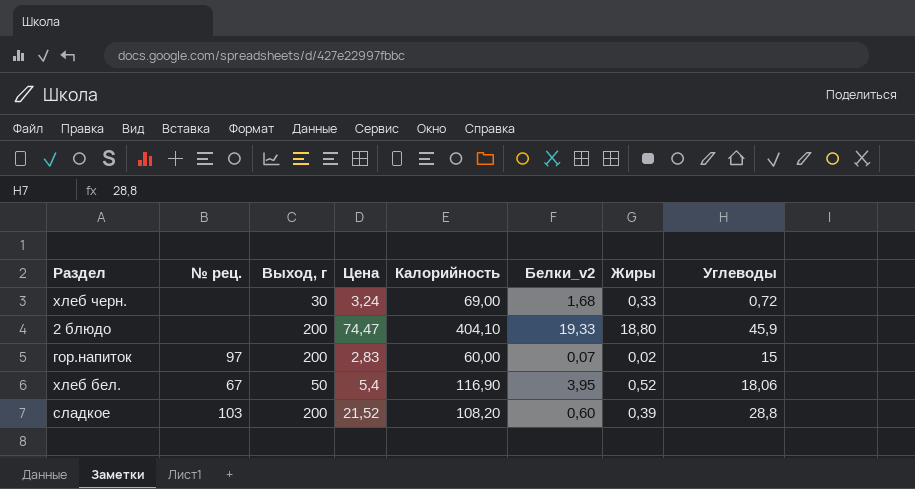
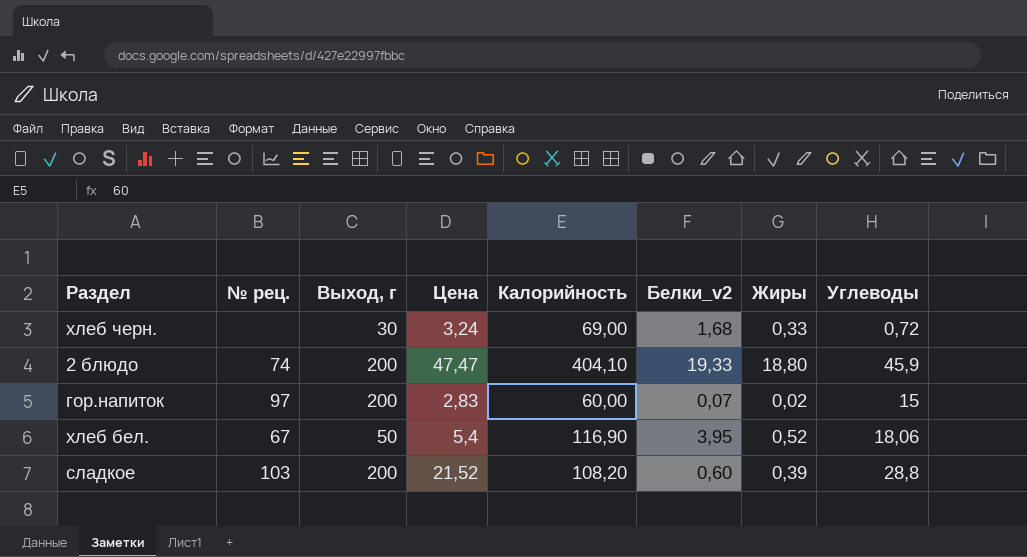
2 блюдо | № рец.: none -> 74
2 блюдо | Цена: 74,47 -> 47,47

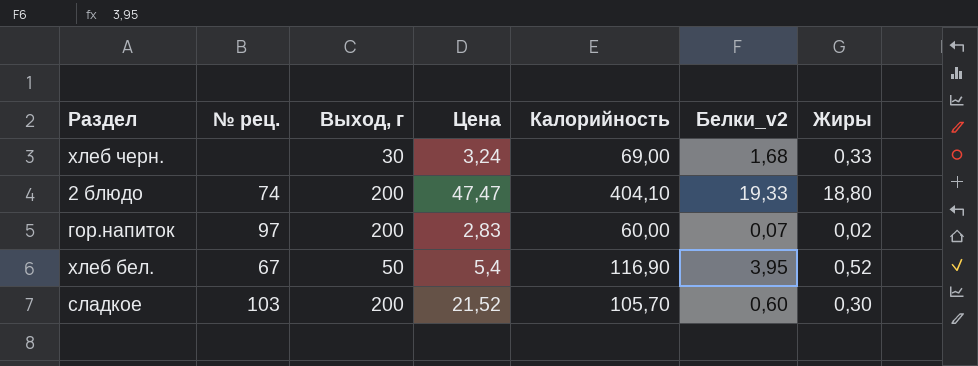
column Углеводы | position: 8 -> none
сладкое | Калорийность: 108,20 -> 105,70
сладкое | Жиры: 0,39 -> 0,30

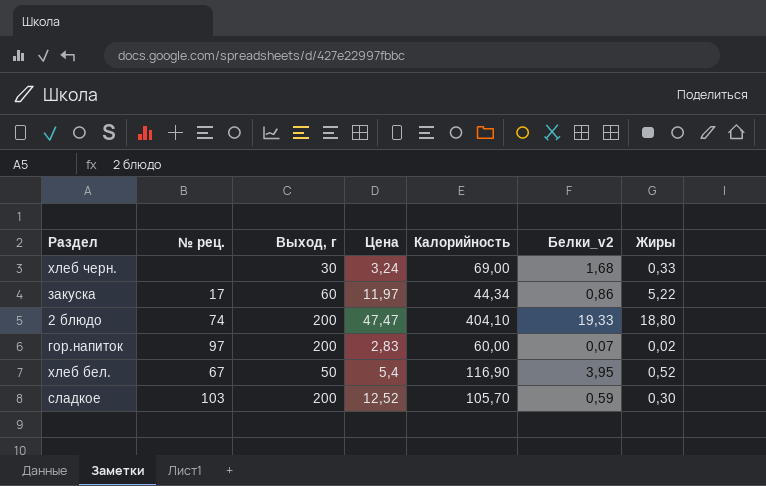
row закуска: none -> 17 | 60 | 11,97 | 44,34 | 0,86 | 5,22
сладкое | Цена: 21,52 -> 12,52
сладкое | Белки_v2: 0,60 -> 0,59

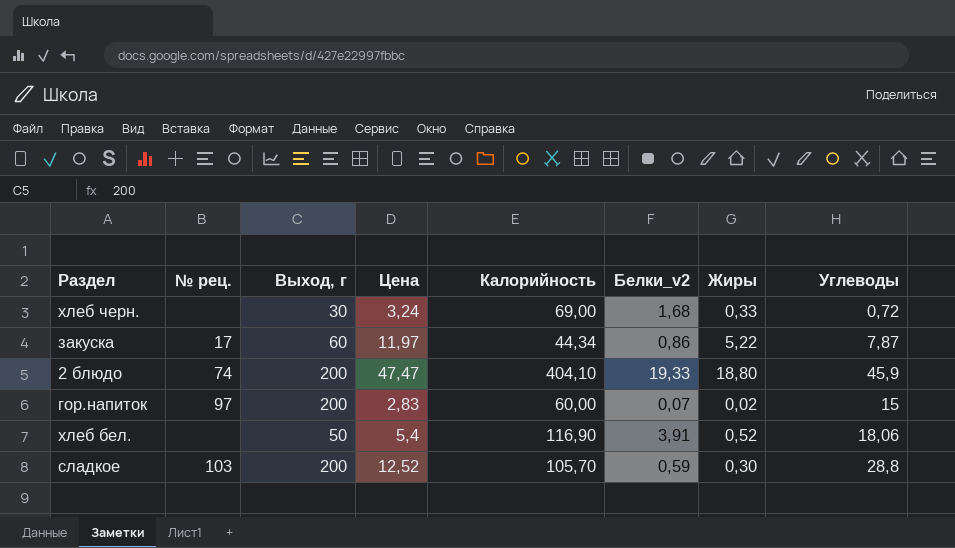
column Углеводы | position: none -> 8
хлеб бел. | № рец.: 67 -> none
хлеб бел. | Белки_v2: 3,95 -> 3,91

